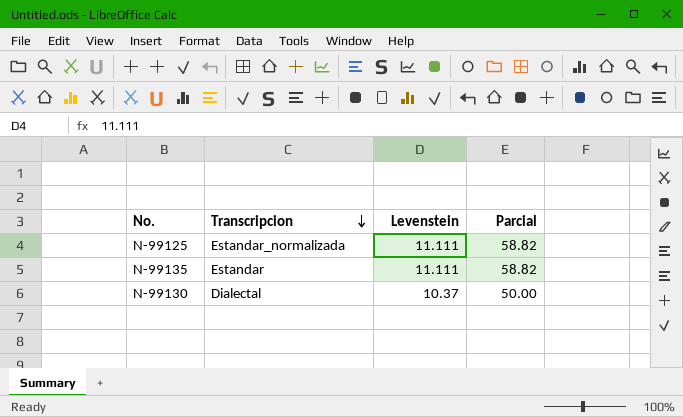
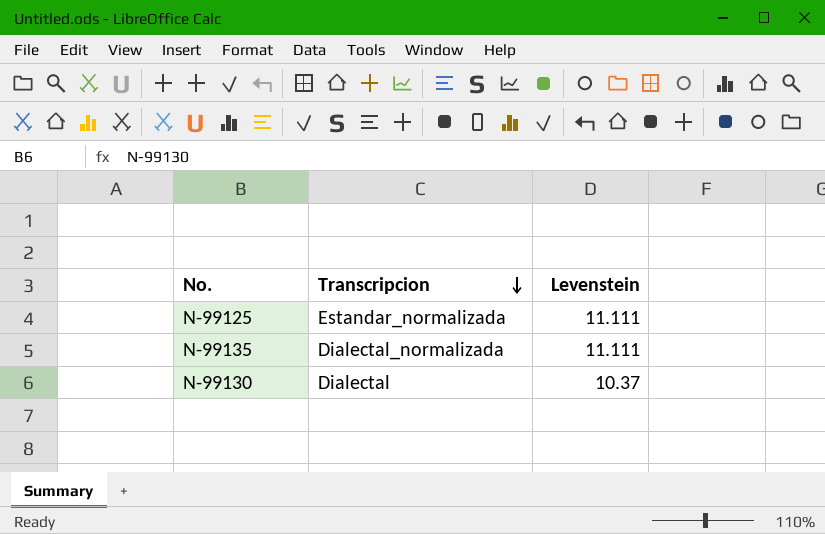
column Parcial | position: 4 -> none
N-99135 | Transcripcion: Estandar -> Dialectal_normalizada

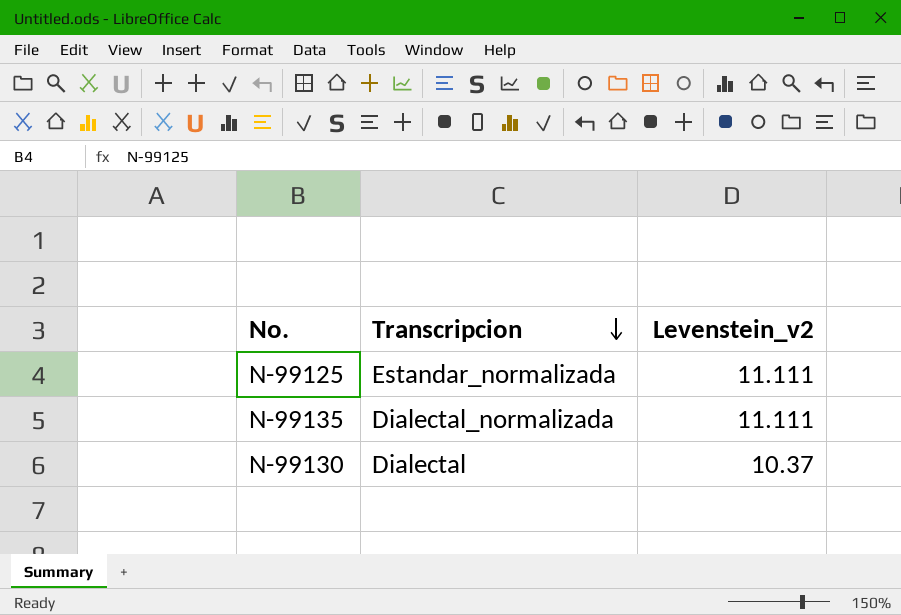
column name: Levenstein -> Levenstein_v2

